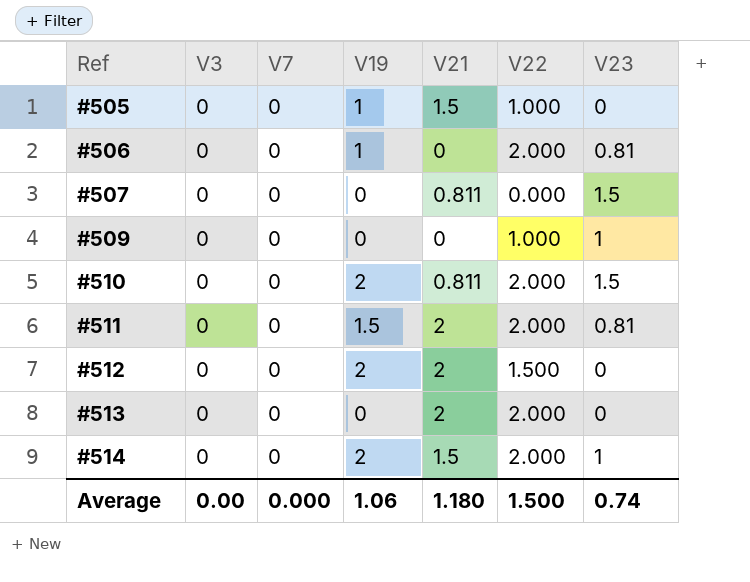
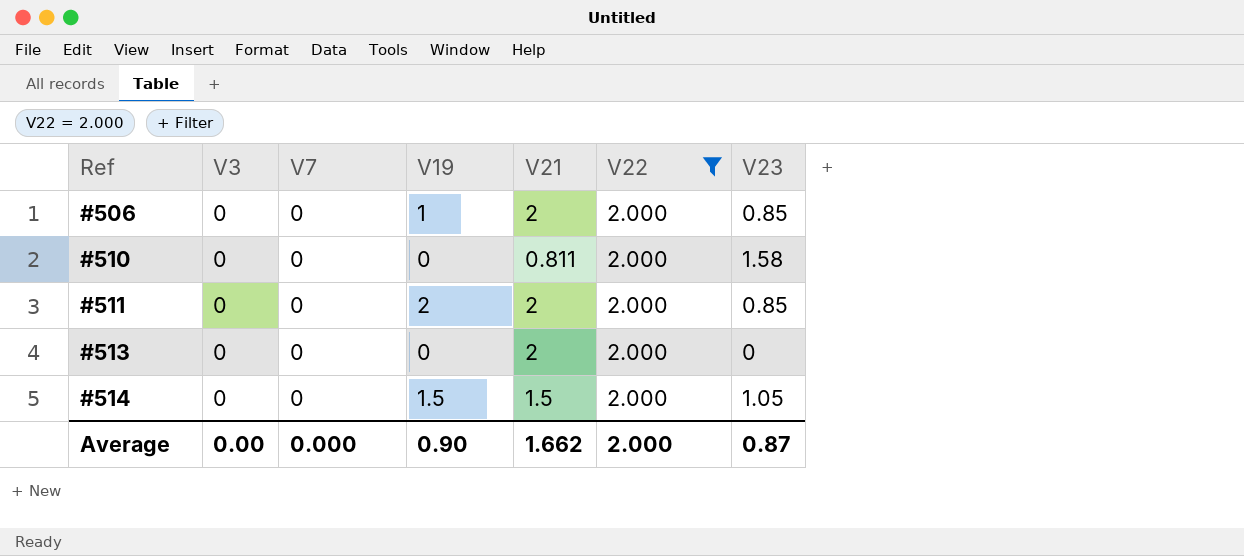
filter: none -> V22 = 2.000
#506 | V21: 0 -> 2
#506 | V23: 0.81 -> 0.85
#510 | V19: 2 -> 0
#510 | V23: 1.5 -> 1.58
#511 | V19: 1.5 -> 2
#511 | V23: 0.81 -> 0.85
#514 | V19: 2 -> 1.5
#514 | V23: 1 -> 1.05
Average | V19: 1.06 -> 0.90
Average | V21: 1.180 -> 1.662
Average | V22: 1.500 -> 2.000
Average | V23: 0.74 -> 0.87

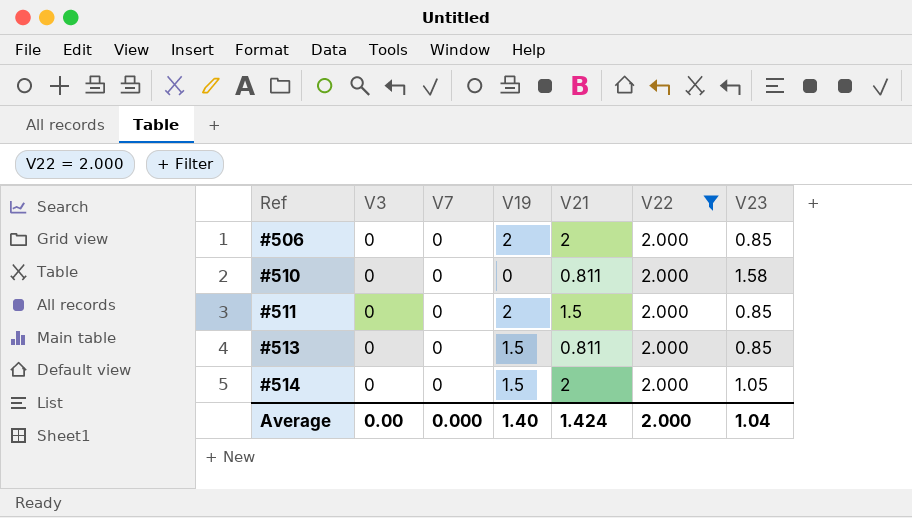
#506 | V19: 1 -> 2
#511 | V21: 2 -> 1.5
#513 | V19: 0 -> 1.5
#513 | V21: 2 -> 0.811
#513 | V23: 0 -> 0.85
#514 | V21: 1.5 -> 2
Average | V19: 0.90 -> 1.40
Average | V21: 1.662 -> 1.424
Average | V23: 0.87 -> 1.04

